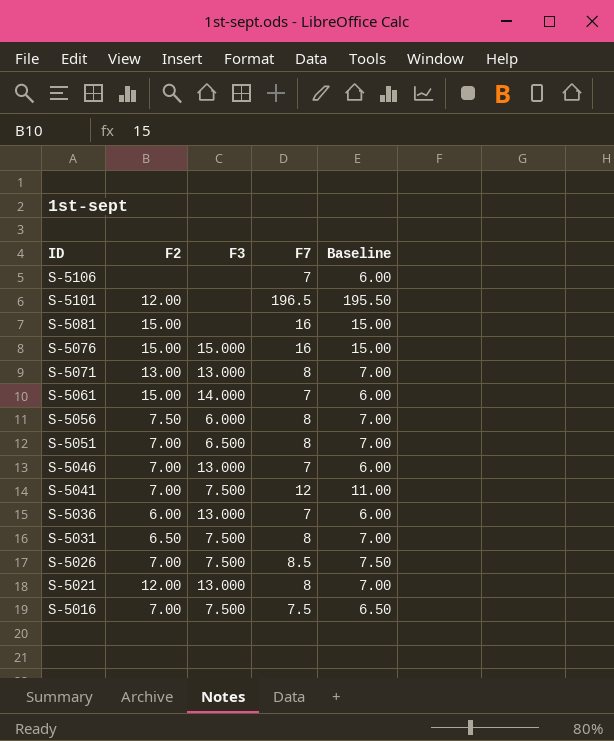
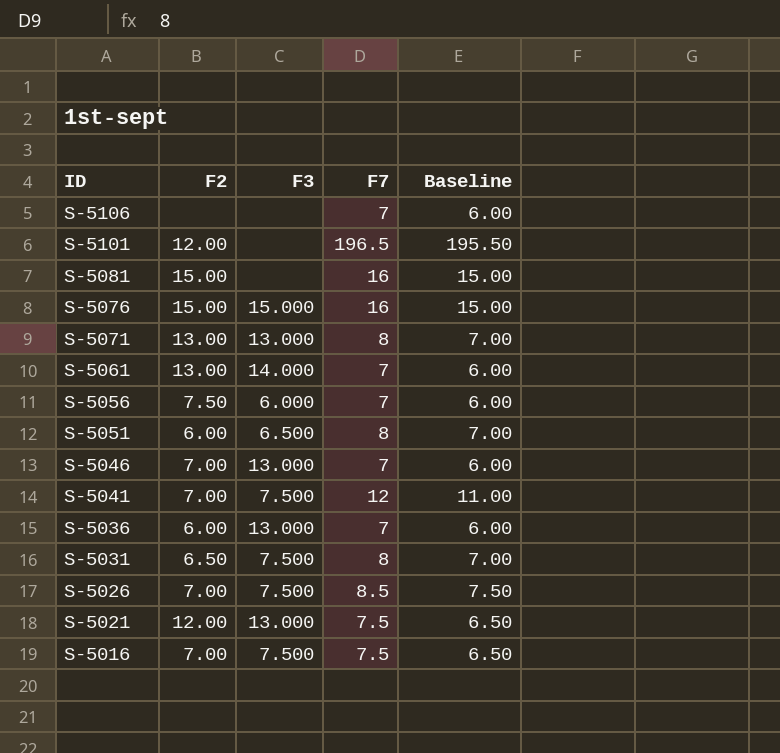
S-5061 | F2: 15.00 -> 13.00
S-5056 | F7: 8 -> 7
S-5056 | Baseline: 7.00 -> 6.00
S-5051 | F2: 7.00 -> 6.00
S-5021 | F7: 8 -> 7.5
S-5021 | Baseline: 7.00 -> 6.50

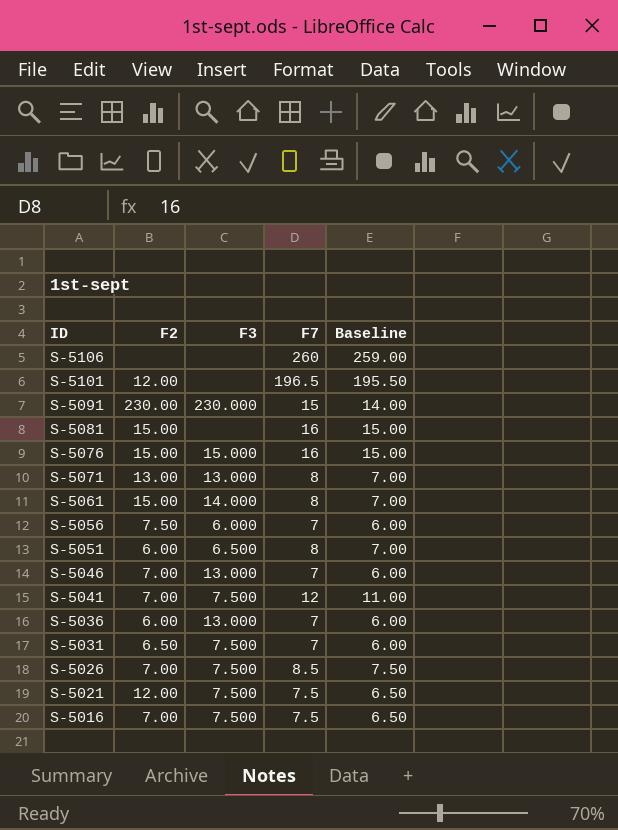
S-5106 | F7: 7 -> 260
S-5106 | Baseline: 6.00 -> 259.00
row S-5091: none -> 230.00 | 230.000 | 15 | 14.00
S-5061 | F2: 13.00 -> 15.00
S-5061 | F7: 7 -> 8
S-5061 | Baseline: 6.00 -> 7.00
S-5031 | F7: 8 -> 7
S-5031 | Baseline: 7.00 -> 6.00
S-5021 | F3: 13.000 -> 7.500

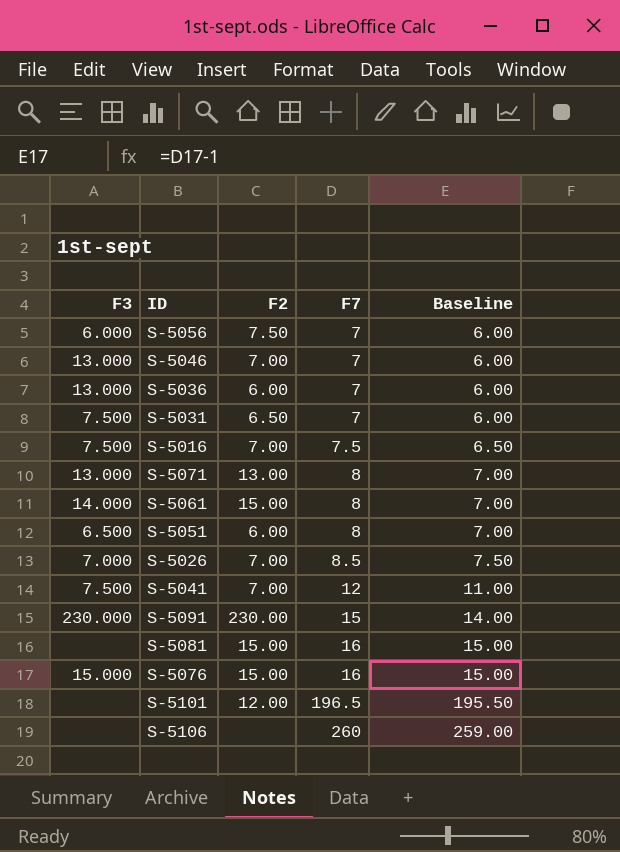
row order: ID descending -> F7 ascending
column F3 | position: 3 -> 1
row S-5021: 12.00 | 7.500 | 7.5 | 6.50 -> none
S-5026 | F3: 7.500 -> 7.000

